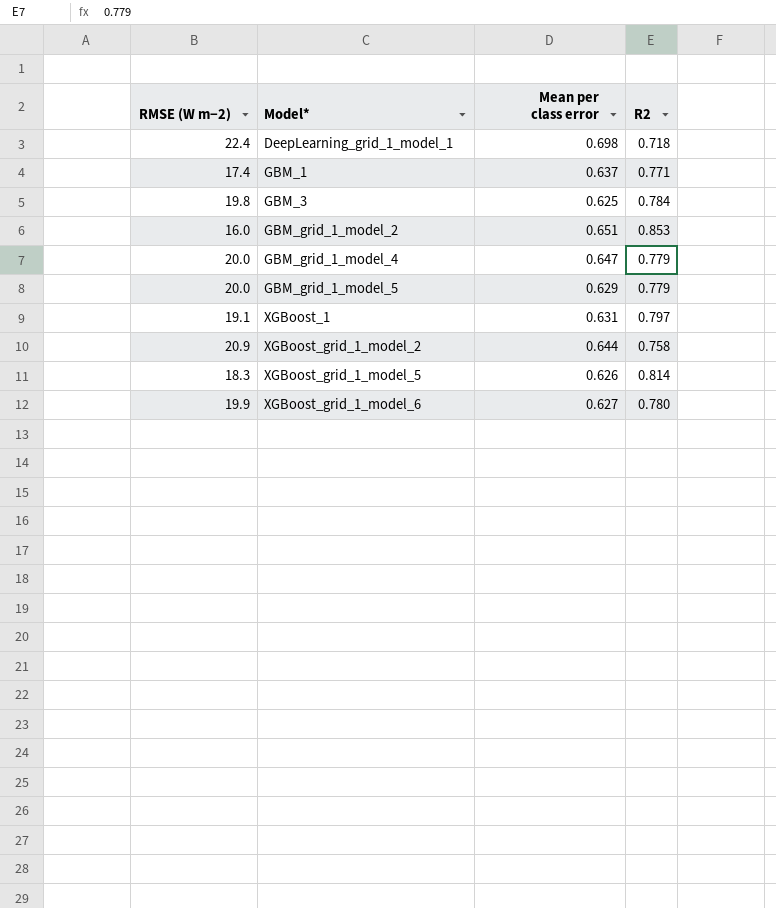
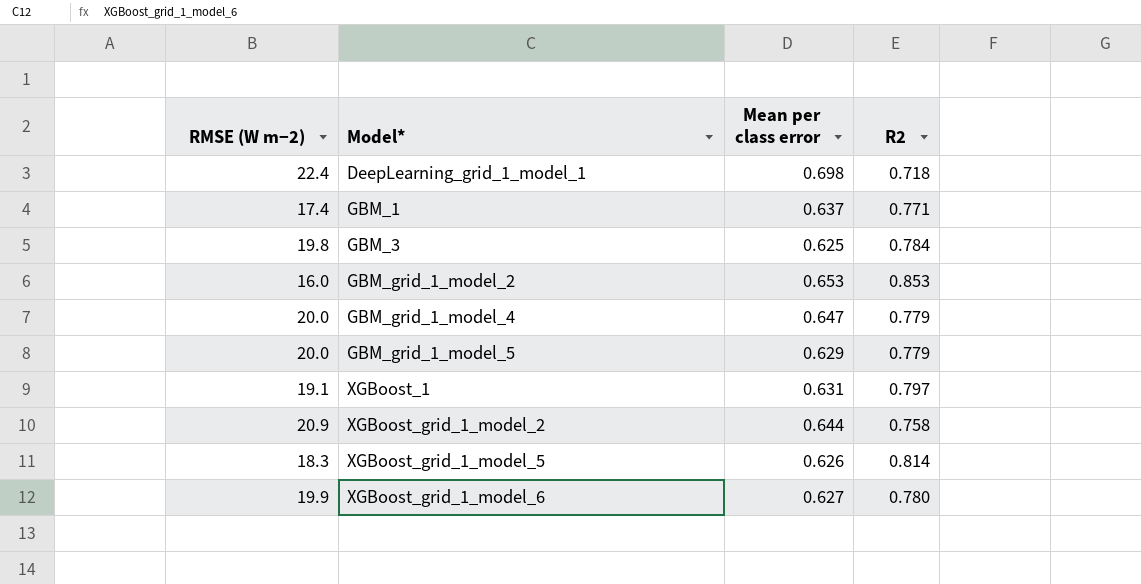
GBM_grid_1_model_2 | Mean per class error: 0.651 -> 0.653

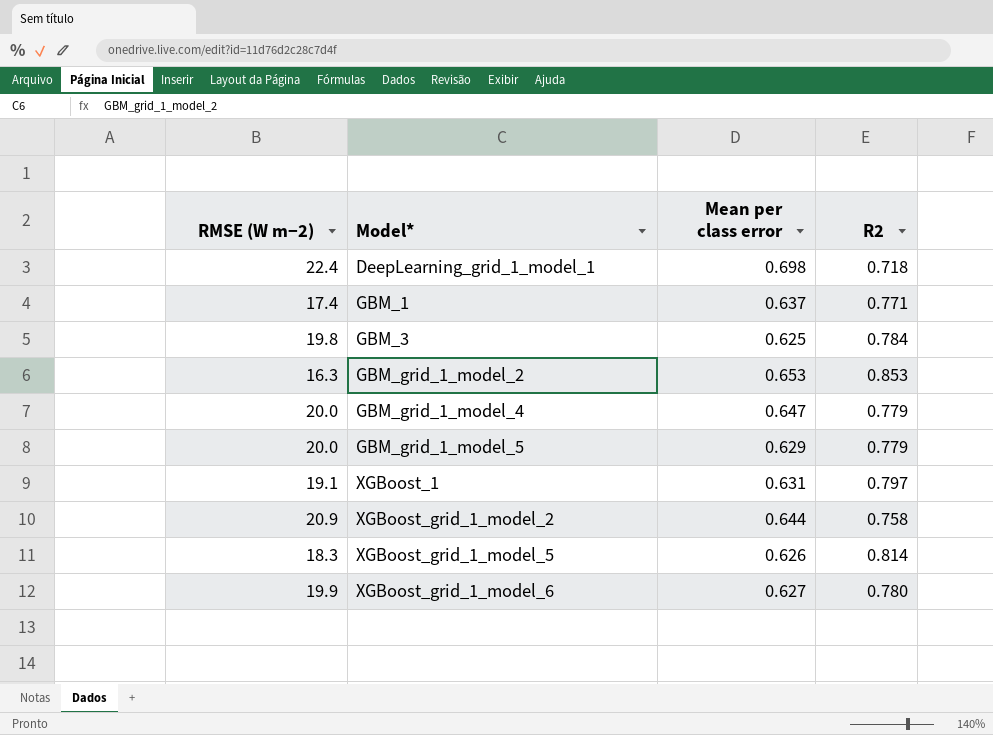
GBM_grid_1_model_2 | RMSE (W m−2): 16.0 -> 16.3

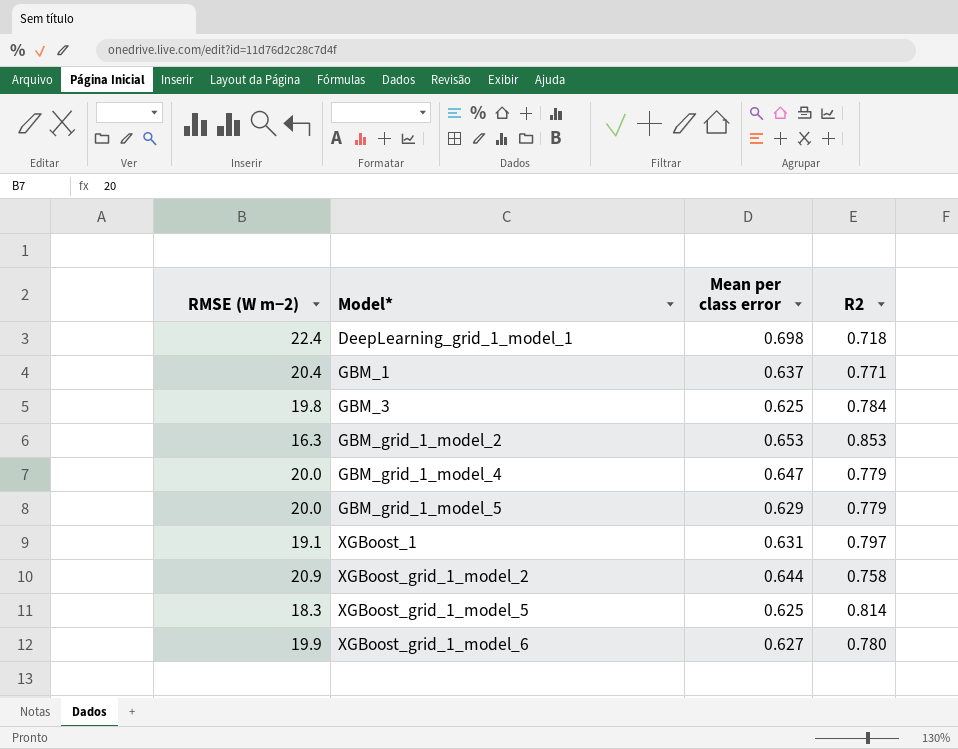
GBM_1 | RMSE (W m−2): 17.4 -> 20.4
XGBoost_grid_1_model_5 | Mean per class error: 0.626 -> 0.625

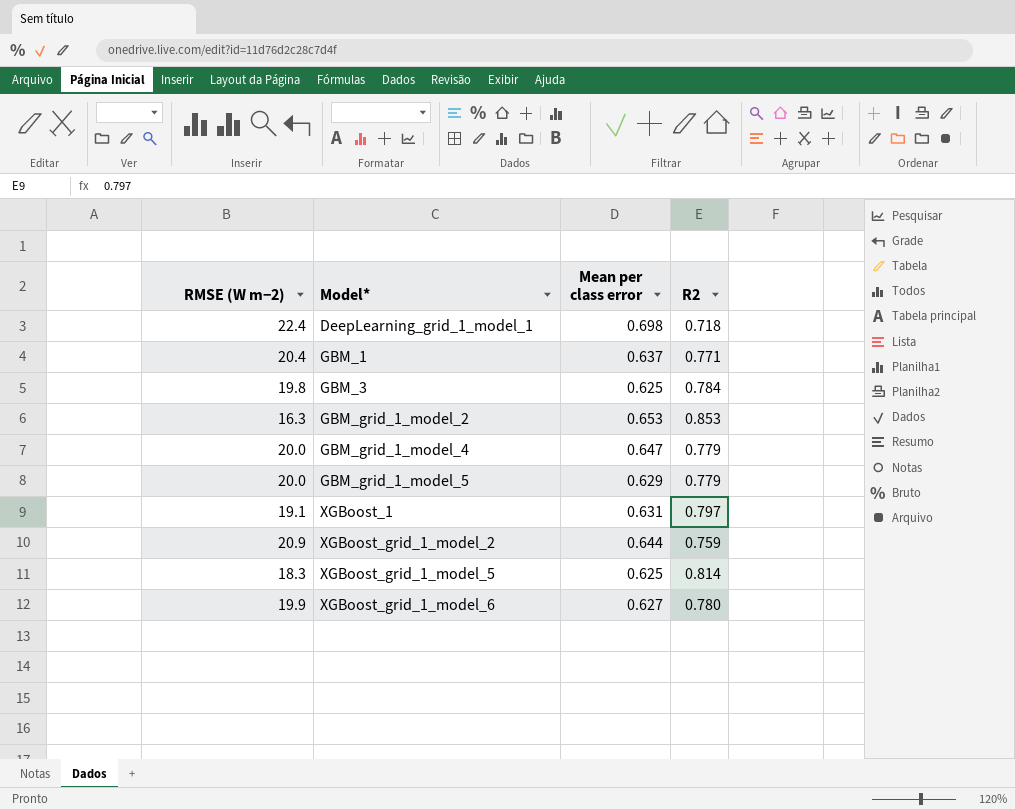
XGBoost_grid_1_model_2 | R2: 0.758 -> 0.759

